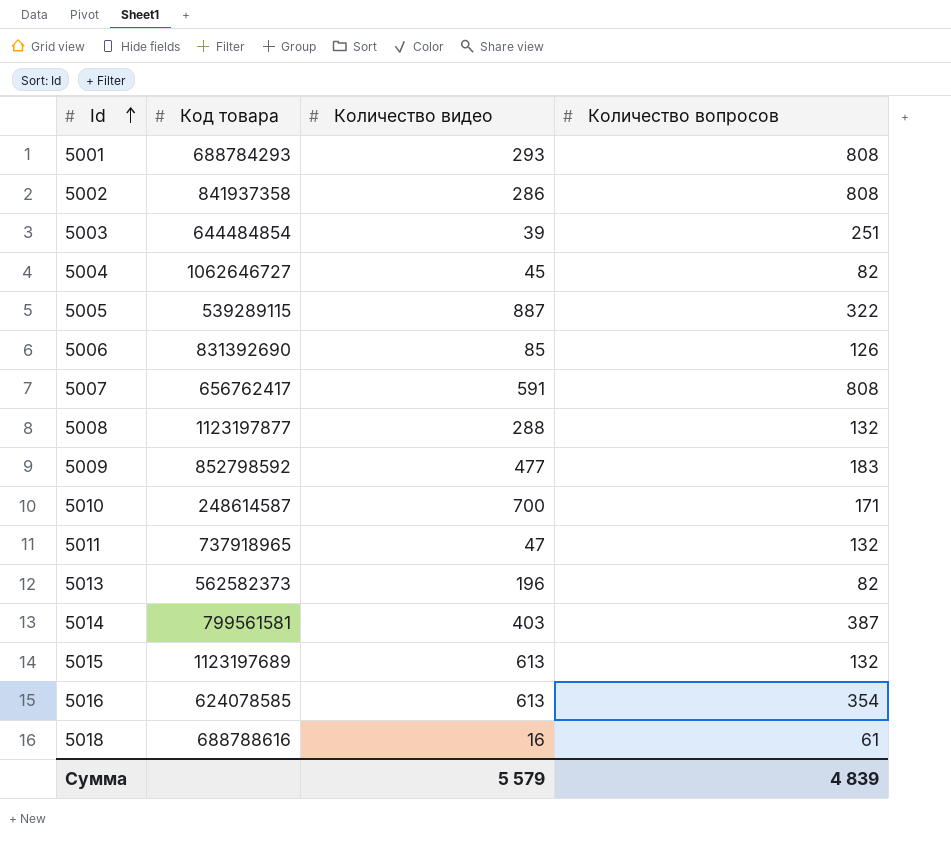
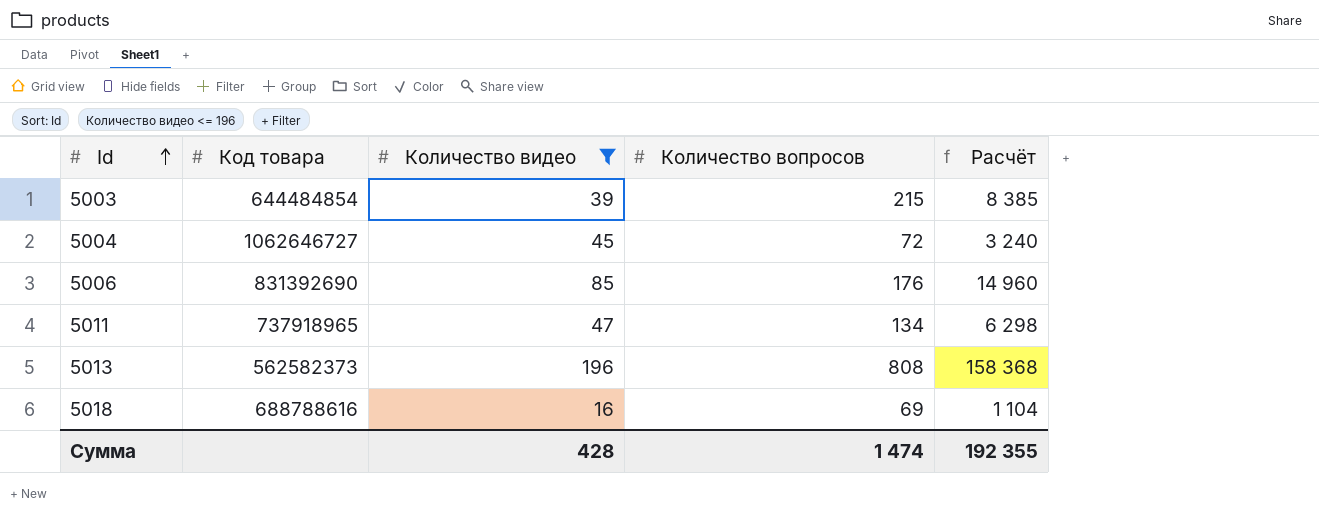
filter: none -> Количество видео <= 196
column Расчёт | formula: none -> [Количество видео] * [Количество вопросов]
5003 | Количество вопросов: 251 -> 215
5004 | Количество вопросов: 82 -> 72
5006 | Количество вопросов: 126 -> 176
5011 | Количество вопросов: 132 -> 134
5013 | Количество вопросов: 82 -> 808
5018 | Количество вопросов: 61 -> 69
Сумма | Количество видео: 5 579 -> 428
Сумма | Количество вопросов: 4 839 -> 1 474

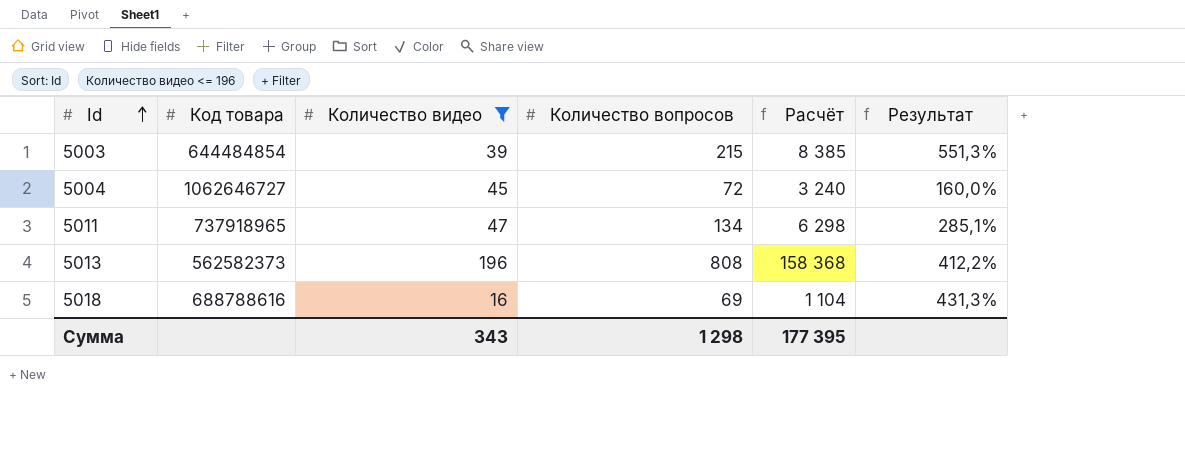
column Результат | formula: none -> [Количество вопросов] / [Количество видео]
row 5006: 831392690 | 85 | 176 | 14 960 -> none
Сумма | Количество видео: 428 -> 343
Сумма | Количество вопросов: 1 474 -> 1 298
Сумма | Расчёт: 192 355 -> 177 395

